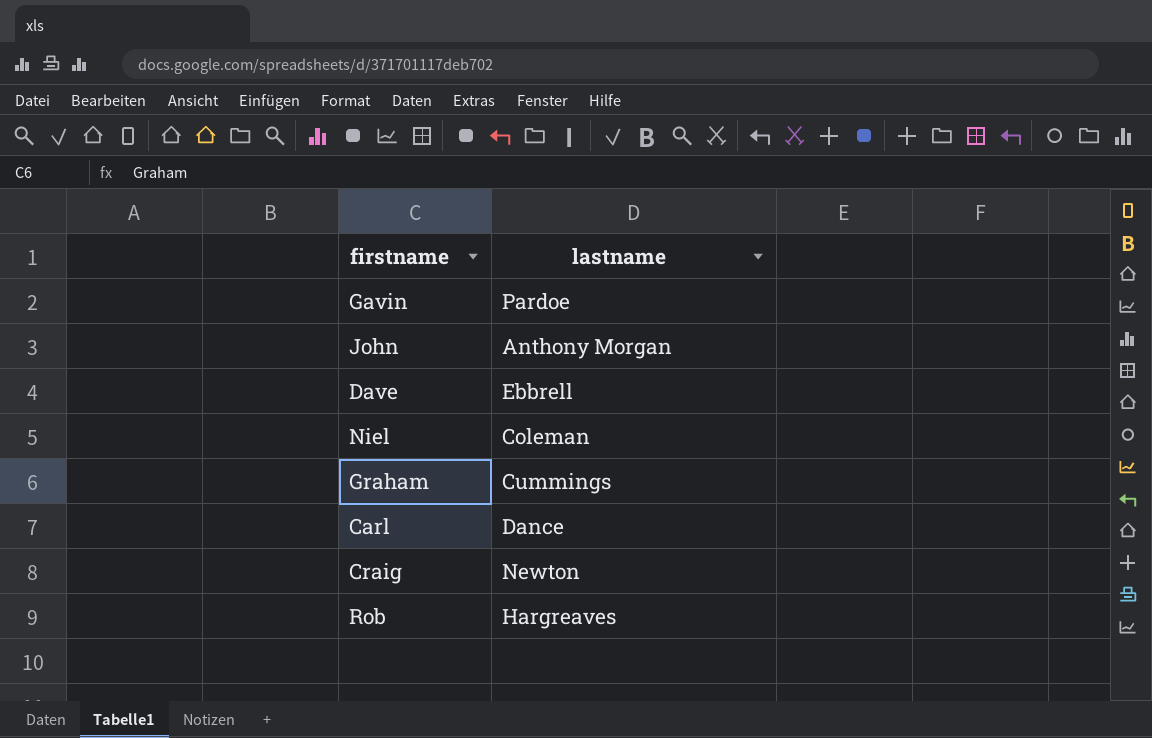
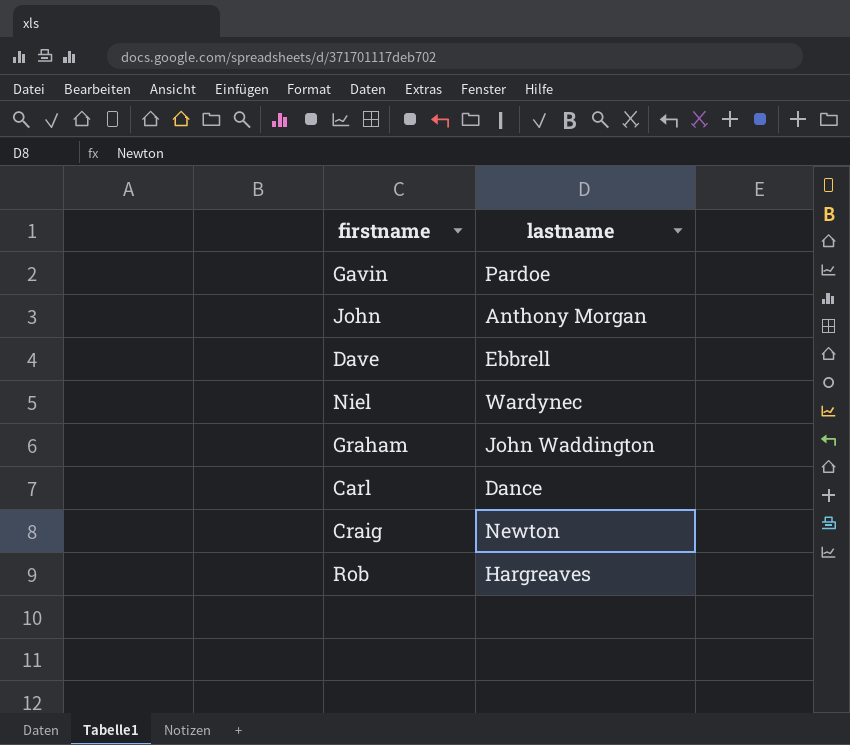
Niel | lastname: Coleman -> Wardynec
Graham | lastname: Cummings -> John Waddington

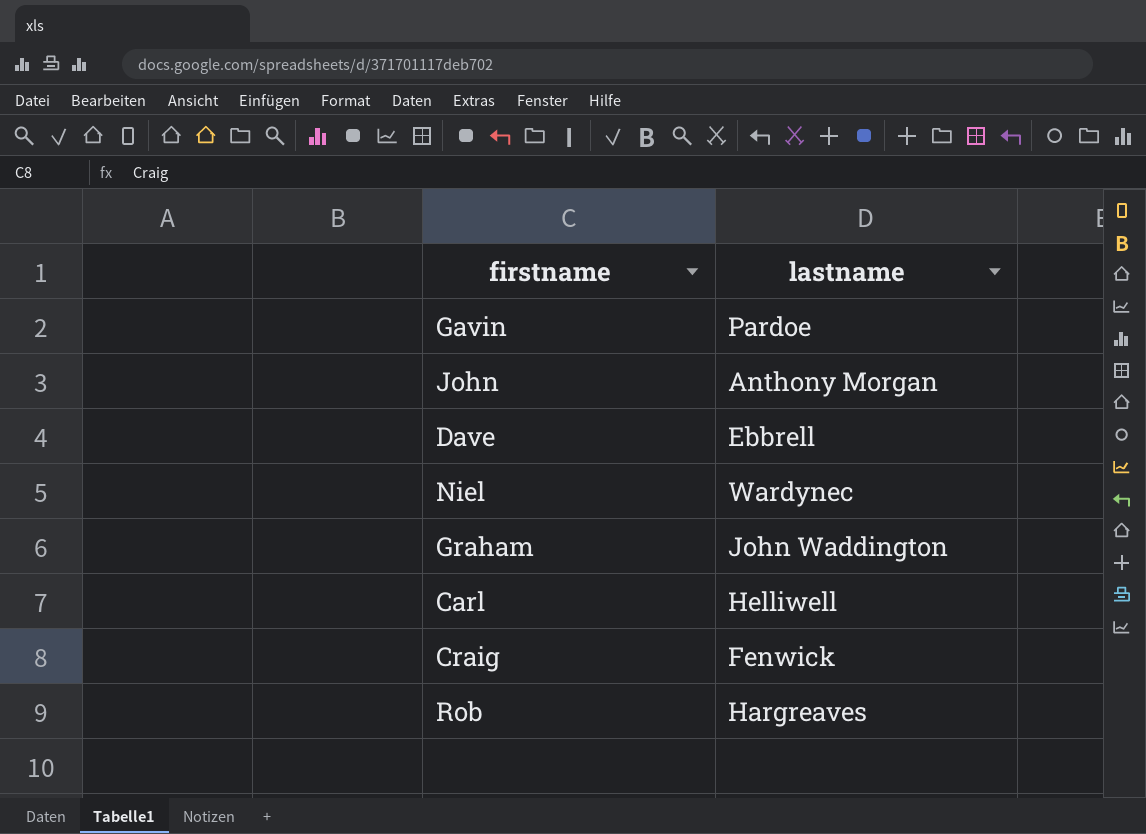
Carl | lastname: Dance -> Helliwell
Craig | lastname: Newton -> Fenwick

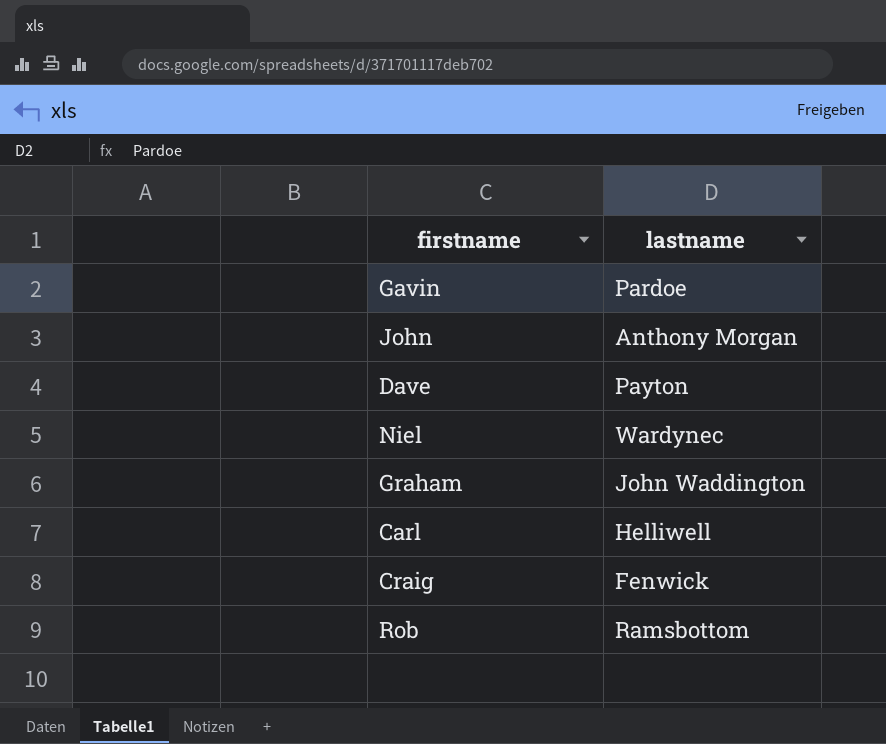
Dave | lastname: Ebbrell -> Payton
Rob | lastname: Hargreaves -> Ramsbottom

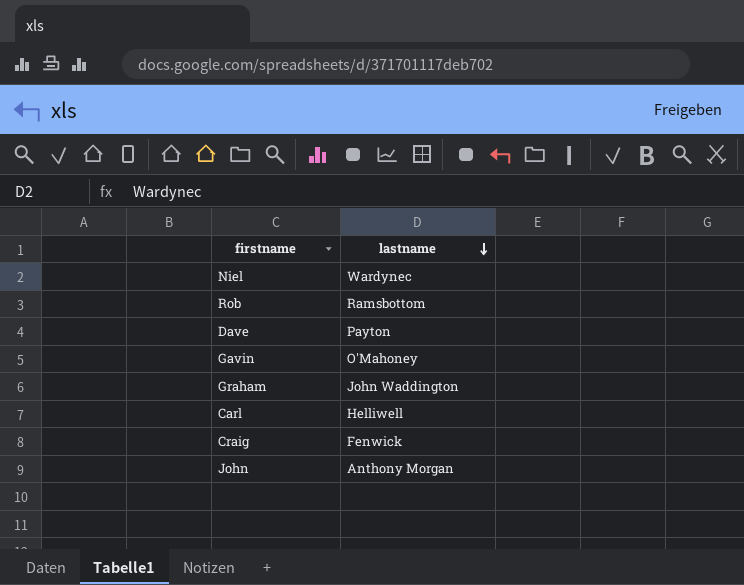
row order: none -> lastname descending
Gavin | lastname: Pardoe -> O'Mahoney

